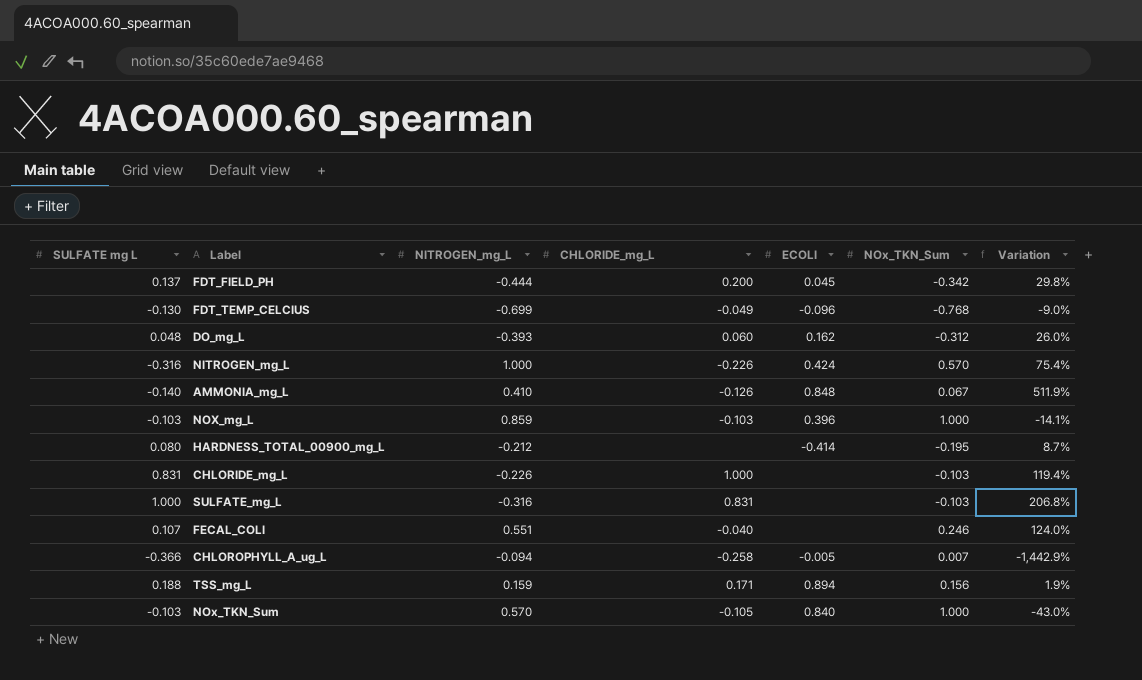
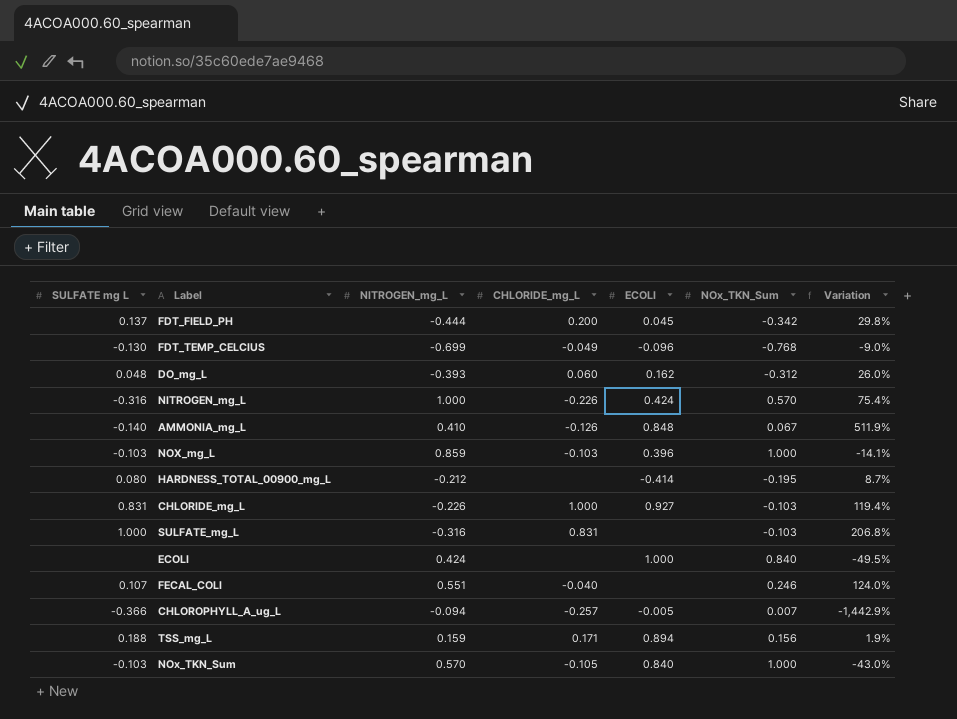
CHLORIDE_mg_L | ECOLI: none -> 0.927
row ECOLI: none -> none | 0.424 | none | 1.000 | 0.840 | -49.5%
CHLOROPHYLL_A_ug_L | CHLORIDE_mg_L: -0.258 -> -0.257

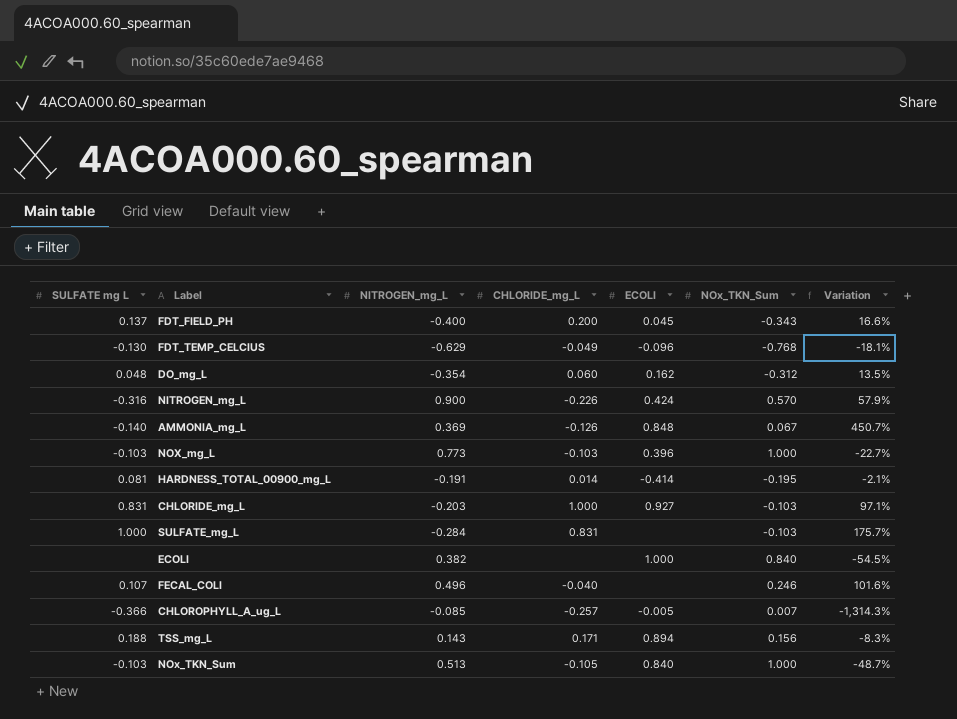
FDT_FIELD_PH | NITROGEN_mg_L: -0.444 -> -0.400
FDT_FIELD_PH | NOx_TKN_Sum: -0.342 -> -0.343
FDT_FIELD_PH | Variation: 29.8% -> 16.6%
FDT_TEMP_CELCIUS | NITROGEN_mg_L: -0.699 -> -0.629
FDT_TEMP_CELCIUS | Variation: -9.0% -> -18.1%
DO_mg_L | NITROGEN_mg_L: -0.393 -> -0.354
DO_mg_L | Variation: 26.0% -> 13.5%
NITROGEN_mg_L | NITROGEN_mg_L: 1.000 -> 0.900
NITROGEN_mg_L | Variation: 75.4% -> 57.9%
AMMONIA_mg_L | NITROGEN_mg_L: 0.410 -> 0.369
AMMONIA_mg_L | Variation: 511.9% -> 450.7%
NOX_mg_L | NITROGEN_mg_L: 0.859 -> 0.773
NOX_mg_L | Variation: -14.1% -> -22.7%
HARDNESS_TOTAL_00900_mg_L | SULFATE mg L: 0.080 -> 0.081
HARDNESS_TOTAL_00900_mg_L | NITROGEN_mg_L: -0.212 -> -0.191
HARDNESS_TOTAL_00900_mg_L | CHLORIDE_mg_L: none -> 0.014
HARDNESS_TOTAL_00900_mg_L | Variation: 8.7% -> -2.1%
CHLORIDE_mg_L | NITROGEN_mg_L: -0.226 -> -0.203
CHLORIDE_mg_L | Variation: 119.4% -> 97.1%
SULFATE_mg_L | NITROGEN_mg_L: -0.316 -> -0.284
SULFATE_mg_L | Variation: 206.8% -> 175.7%
ECOLI | NITROGEN_mg_L: 0.424 -> 0.382
ECOLI | Variation: -49.5% -> -54.5%
FECAL_COLI | NITROGEN_mg_L: 0.551 -> 0.496
FECAL_COLI | Variation: 124.0% -> 101.6%
CHLOROPHYLL_A_ug_L | NITROGEN_mg_L: -0.094 -> -0.085
CHLOROPHYLL_A_ug_L | Variation: -1,442.9% -> -1,314.3%
TSS_mg_L | NITROGEN_mg_L: 0.159 -> 0.143
TSS_mg_L | Variation: 1.9% -> -8.3%
NOx_TKN_Sum | NITROGEN_mg_L: 0.570 -> 0.513
NOx_TKN_Sum | Variation: -43.0% -> -48.7%

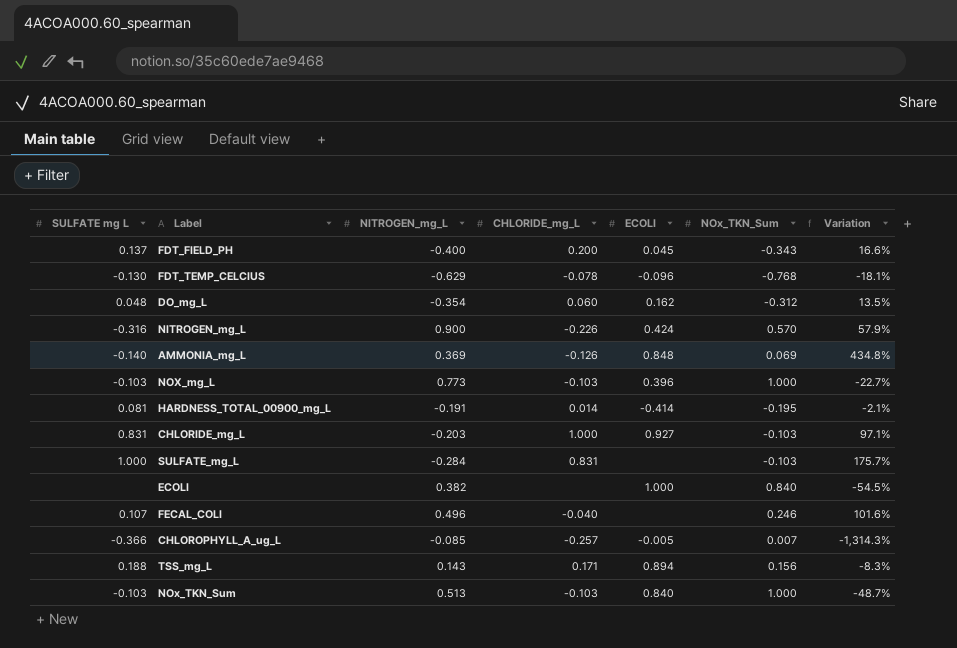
FDT_TEMP_CELCIUS | CHLORIDE_mg_L: -0.049 -> -0.078
AMMONIA_mg_L | NOx_TKN_Sum: 0.067 -> 0.069
AMMONIA_mg_L | Variation: 450.7% -> 434.8%
NOx_TKN_Sum | CHLORIDE_mg_L: -0.105 -> -0.103

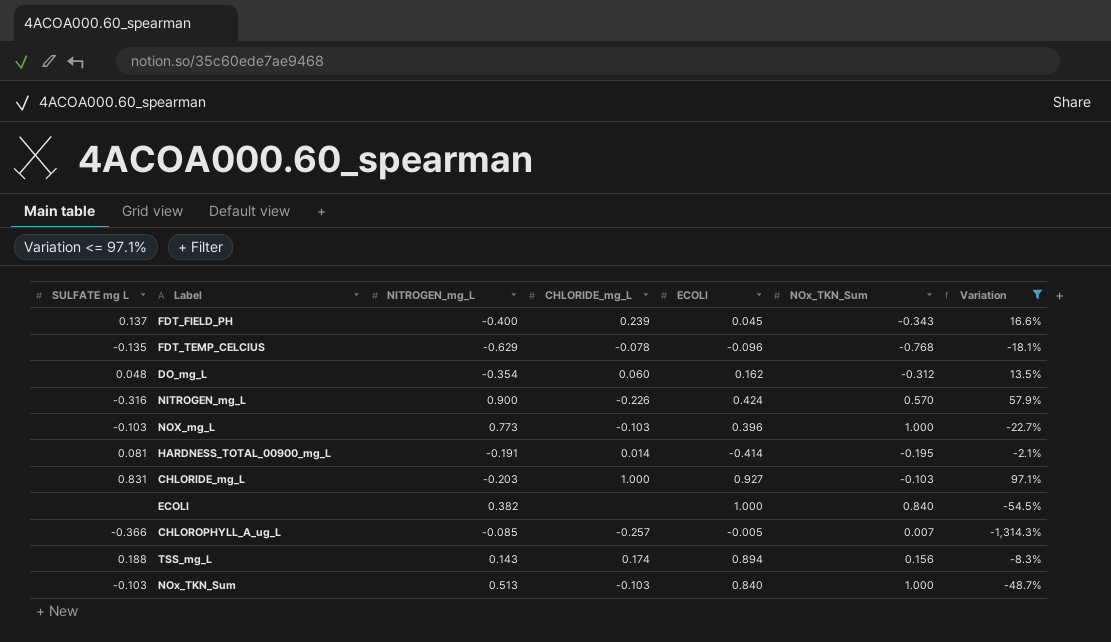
filter: none -> Variation <= 97.1%
FDT_FIELD_PH | CHLORIDE_mg_L: 0.200 -> 0.239
FDT_TEMP_CELCIUS | SULFATE mg L: -0.130 -> -0.135
TSS_mg_L | CHLORIDE_mg_L: 0.171 -> 0.174

